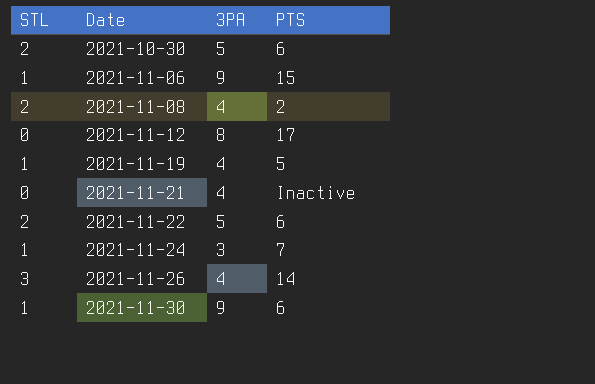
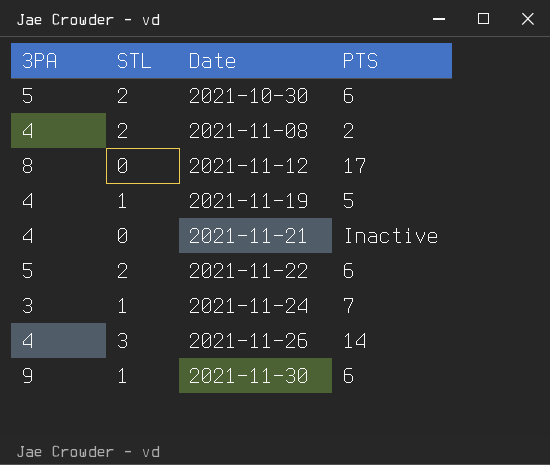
column 3PA | position: 3 -> 1
row 2021-11-06: 1 | 9 | 15 -> none

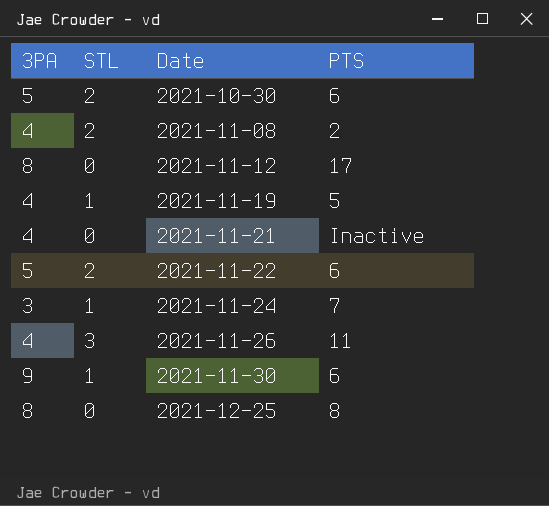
2021-11-26 | PTS: 14 -> 11
row 2021-12-25: none -> 8 | 0 | 8

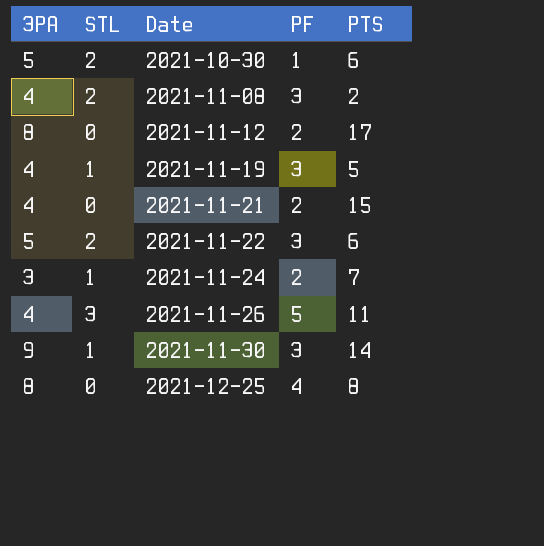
column PF | position: none -> 4
2021-11-21 | PTS: Inactive -> 15
2021-11-30 | PTS: 6 -> 14

